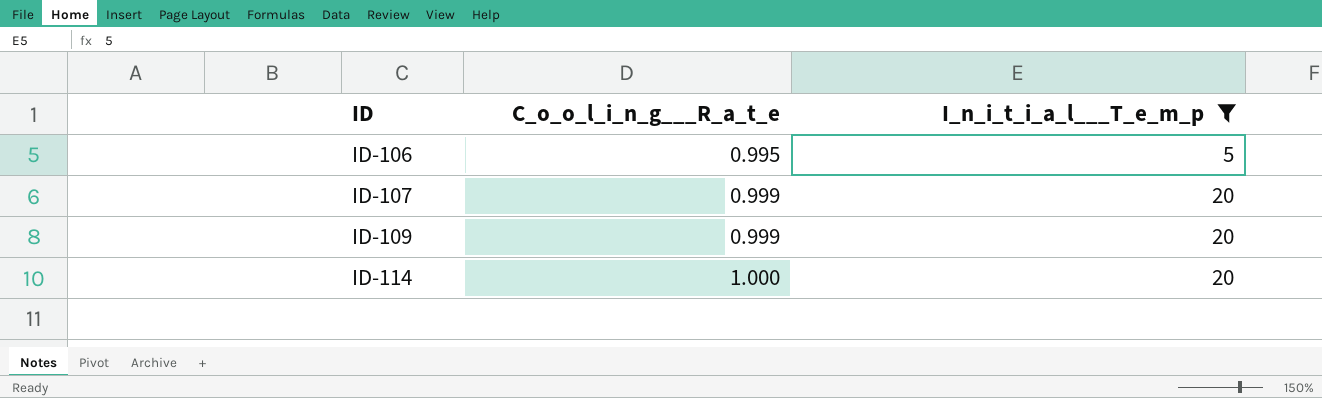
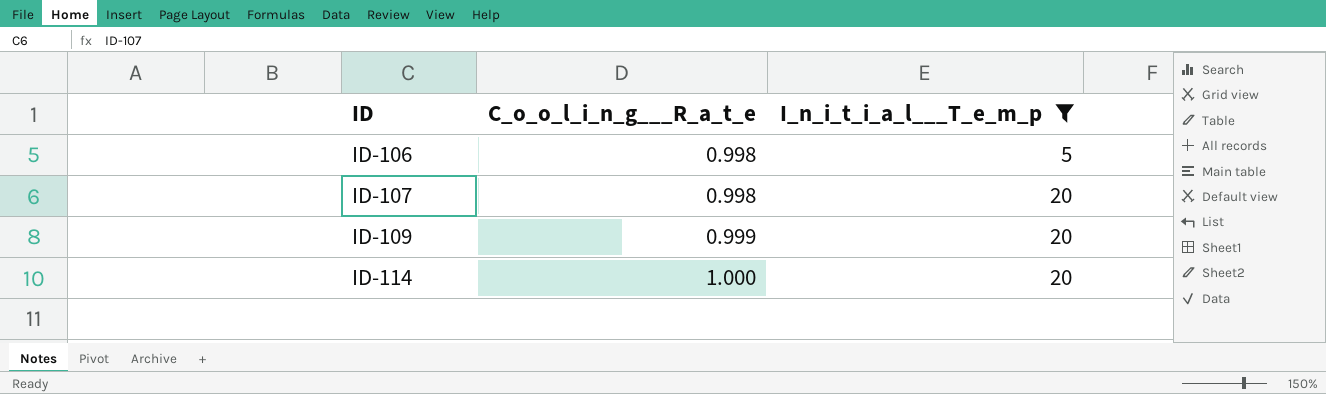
ID-106 | C_o_o_l_i_n_g___R_a_t_e: 0.995 -> 0.998
ID-107 | C_o_o_l_i_n_g___R_a_t_e: 0.999 -> 0.998

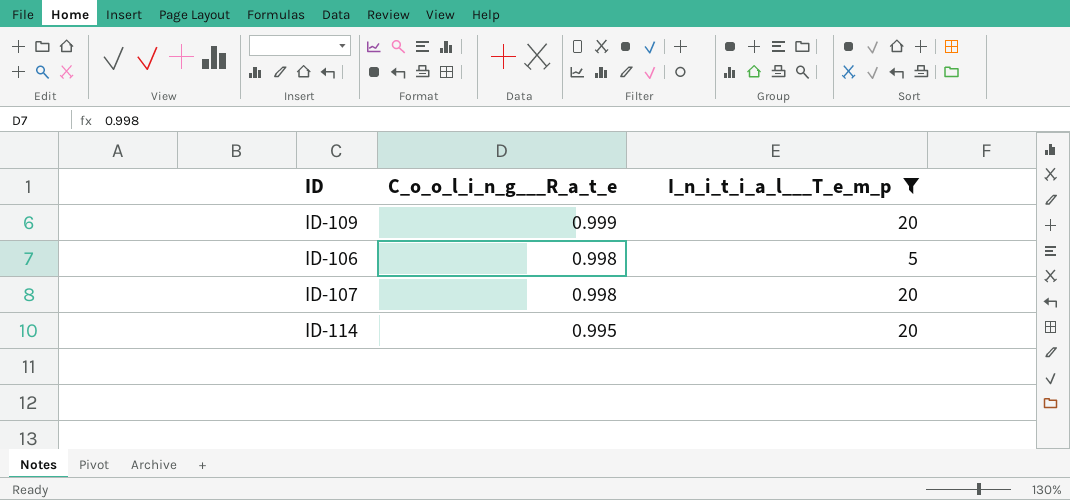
row order: ID ascending -> C_o_o_l_i_n_g___R_a_t_e descending
ID-114 | C_o_o_l_i_n_g___R_a_t_e: 1.000 -> 0.995

